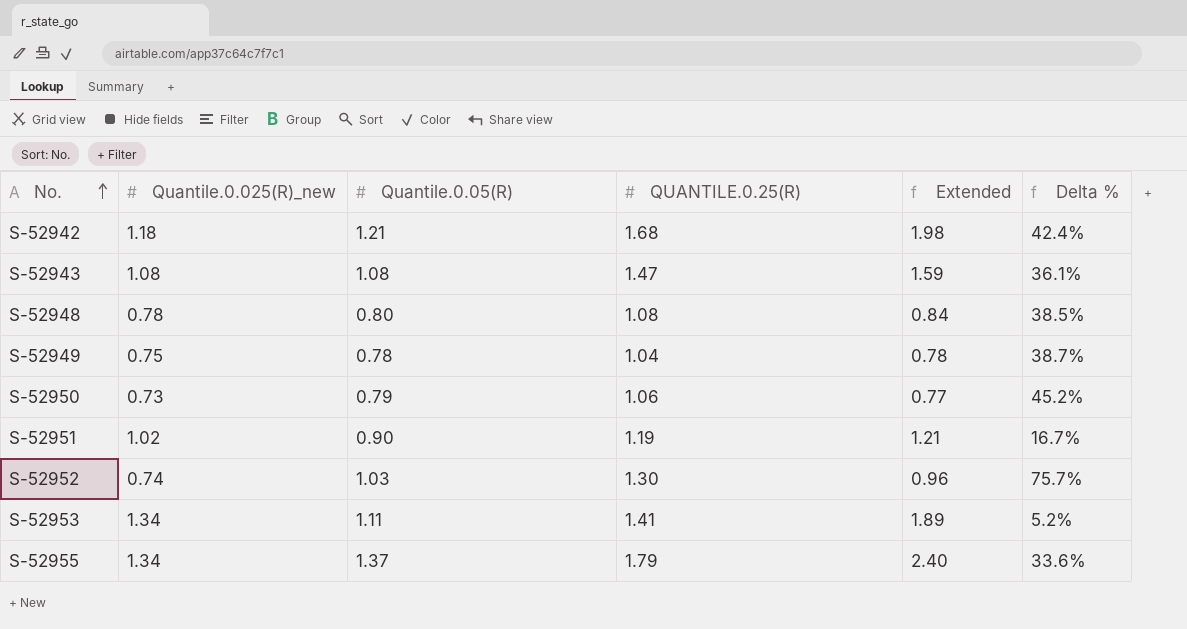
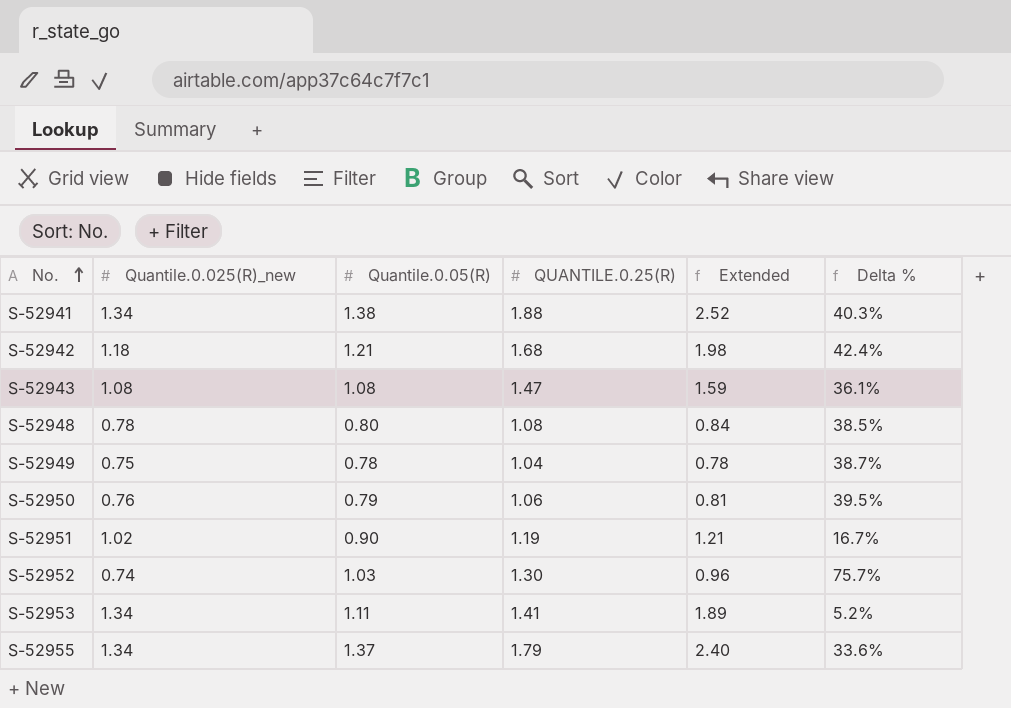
row S-52941: none -> 1.34 | 1.38 | 1.88 | 2.52 | 40.3%
S-52950 | Quantile.0.025(R)_new: 0.73 -> 0.76
S-52950 | Extended: 0.77 -> 0.81
S-52950 | Delta %: 45.2% -> 39.5%

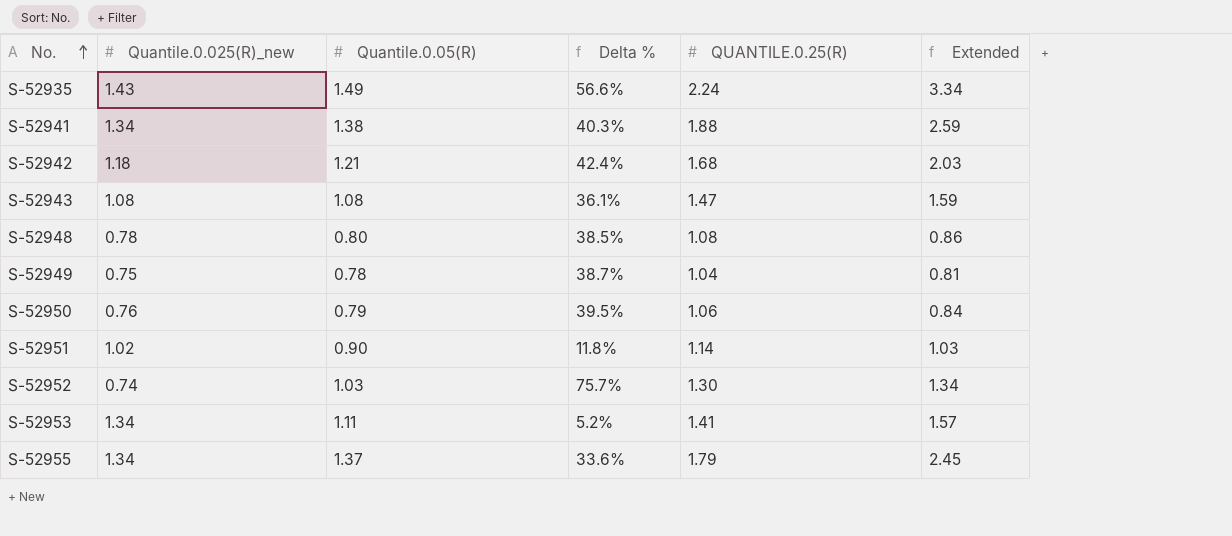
column Delta % | position: 6 -> 4
column Extended | formula: [Quantile.0.025(R)_new] * [QUANTILE.0.25(R)] -> [Quantile.0.05(R)] * [QUANTILE.0.25(R)]
row S-52935: none -> 1.43 | 1.49 | 56.6% | 2.24 | 3.34
S-52951 | Delta %: 16.7% -> 11.8%
S-52951 | QUANTILE.0.25(R): 1.19 -> 1.14

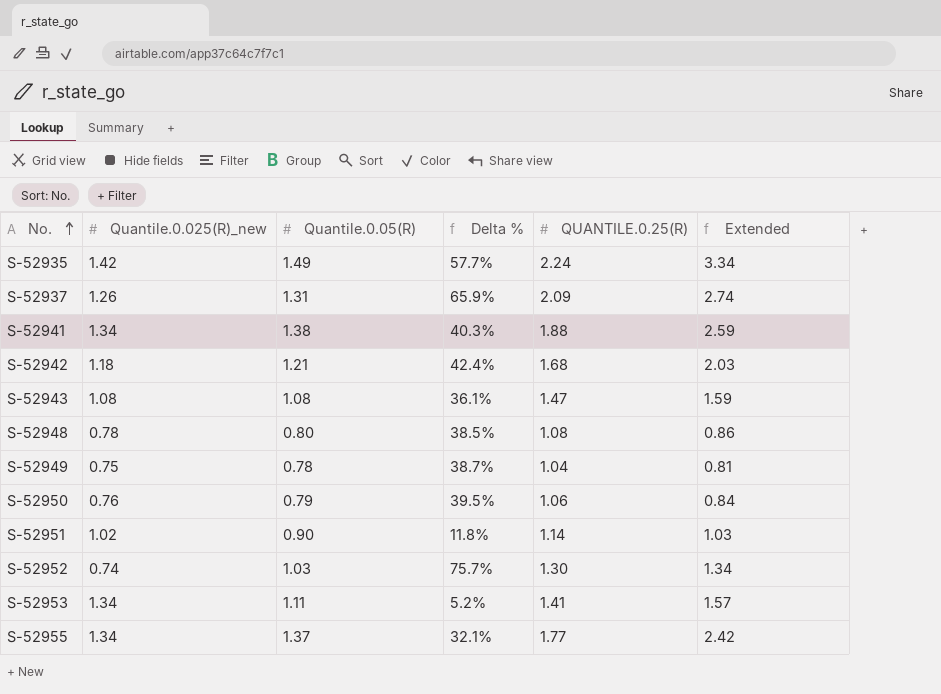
S-52935 | Quantile.0.025(R)_new: 1.43 -> 1.42
S-52935 | Delta %: 56.6% -> 57.7%
row S-52937: none -> 1.26 | 1.31 | 65.9% | 2.09 | 2.74
S-52955 | Delta %: 33.6% -> 32.1%
S-52955 | QUANTILE.0.25(R): 1.79 -> 1.77
S-52955 | Extended: 2.45 -> 2.42

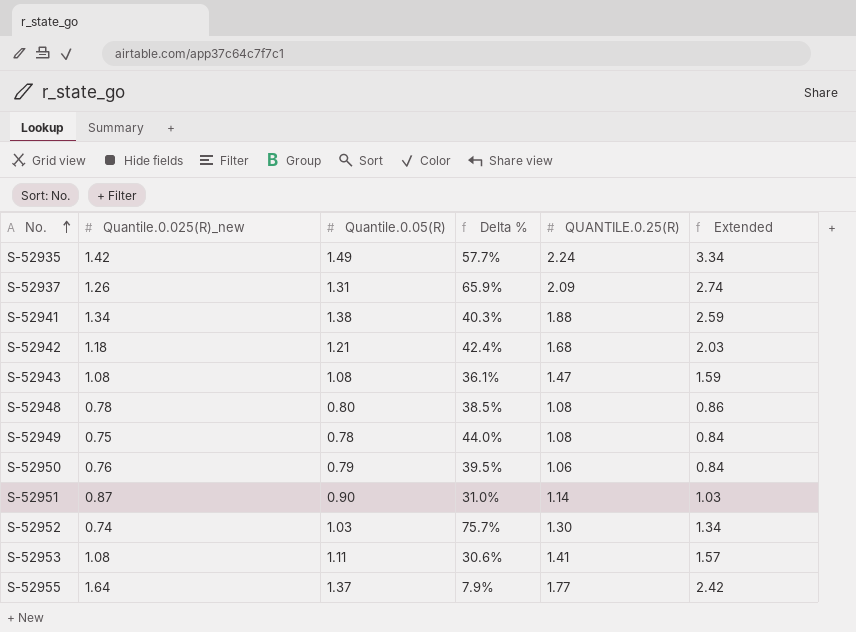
S-52949 | Delta %: 38.7% -> 44.0%
S-52949 | QUANTILE.0.25(R): 1.04 -> 1.08
S-52949 | Extended: 0.81 -> 0.84
S-52951 | Quantile.0.025(R)_new: 1.02 -> 0.87
S-52951 | Delta %: 11.8% -> 31.0%
S-52953 | Quantile.0.025(R)_new: 1.34 -> 1.08
S-52953 | Delta %: 5.2% -> 30.6%
S-52955 | Quantile.0.025(R)_new: 1.34 -> 1.64
S-52955 | Delta %: 32.1% -> 7.9%

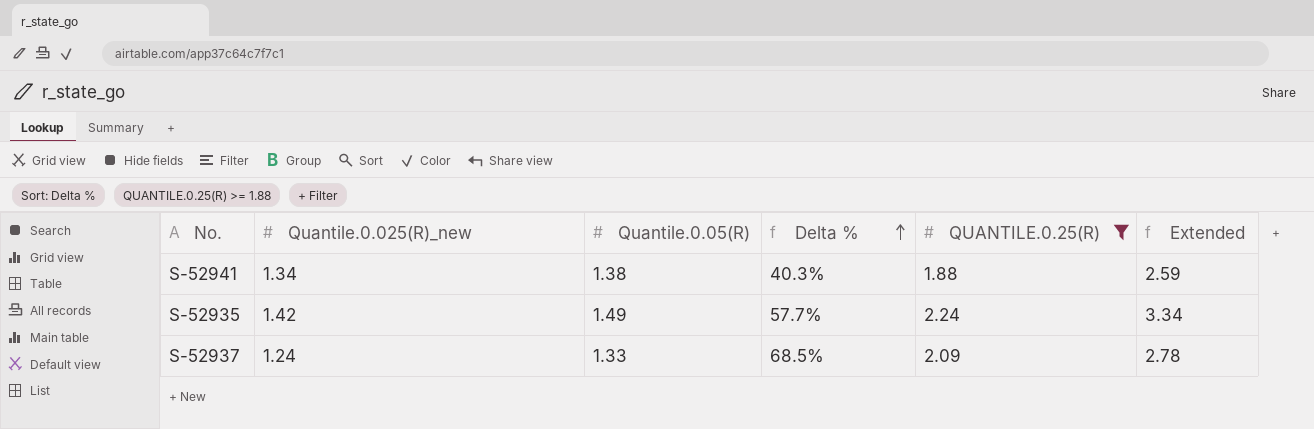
filter: none -> QUANTILE.0.25(R) >= 1.88
row order: No. ascending -> Delta % ascending
S-52937 | Quantile.0.025(R)_new: 1.26 -> 1.24
S-52937 | Quantile.0.05(R): 1.31 -> 1.33
S-52937 | Delta %: 65.9% -> 68.5%
S-52937 | Extended: 2.74 -> 2.78

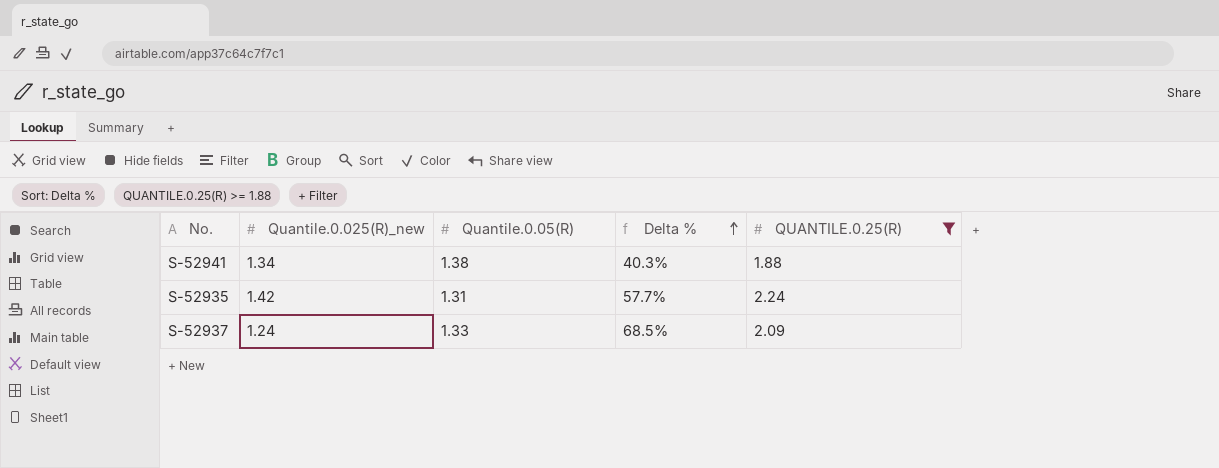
column Extended | formula: [Quantile.0.05(R)] * [QUANTILE.0.25(R)] -> none
S-52935 | Quantile.0.05(R): 1.49 -> 1.31

